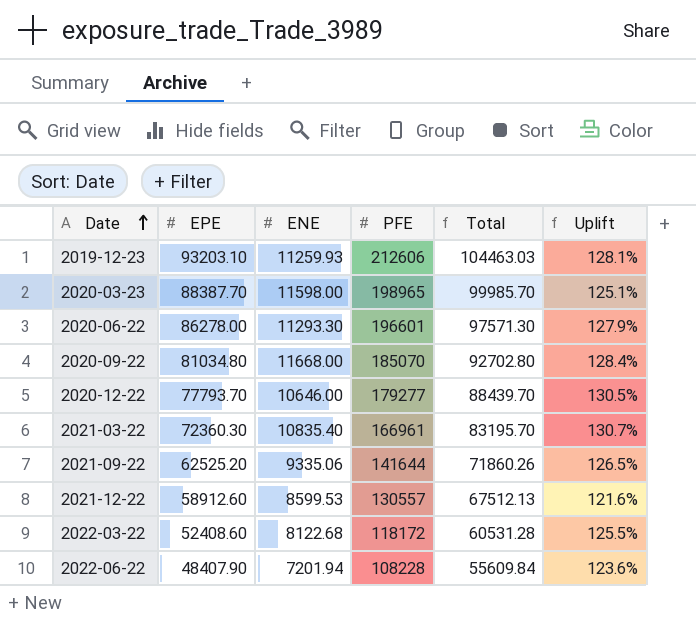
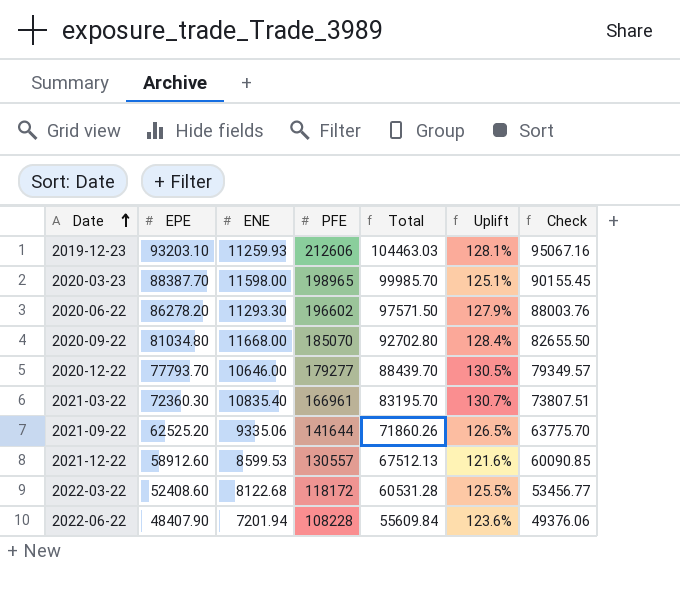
column Check | formula: none -> [EPE] * 1.02
2020-06-22 | EPE: 86278.00 -> 86278.20
2020-06-22 | PFE: 196601 -> 196602
2020-06-22 | Total: 97571.30 -> 97571.50

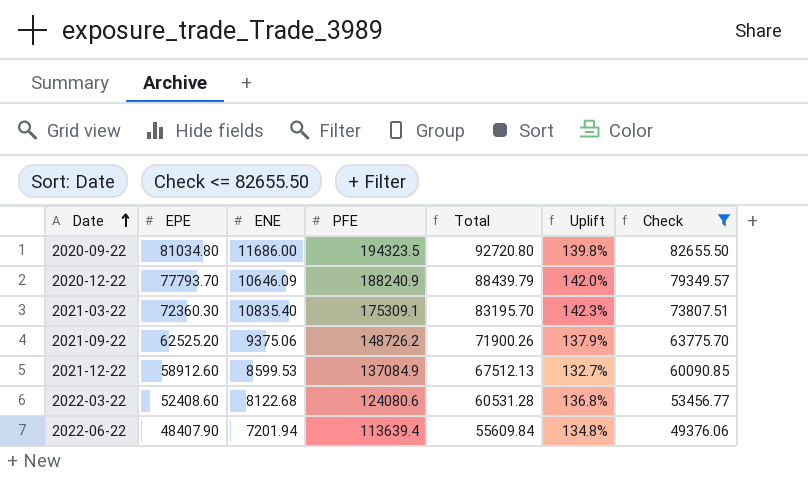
filter: none -> Check <= 82655.50
2020-09-22 | ENE: 11668.00 -> 11686.00
2020-09-22 | PFE: 185070 -> 194323.5
2020-09-22 | Total: 92702.80 -> 92720.80
2020-09-22 | Uplift: 128.4% -> 139.8%
2020-12-22 | ENE: 10646.00 -> 10646.09
2020-12-22 | PFE: 179277 -> 188240.9
2020-12-22 | Total: 88439.70 -> 88439.79
2020-12-22 | Uplift: 130.5% -> 142.0%
2021-03-22 | PFE: 166961 -> 175309.1
2021-03-22 | Uplift: 130.7% -> 142.3%
2021-09-22 | ENE: 9335.06 -> 9375.06
2021-09-22 | PFE: 141644 -> 148726.2
2021-09-22 | Total: 71860.26 -> 71900.26
2021-09-22 | Uplift: 126.5% -> 137.9%
2021-12-22 | PFE: 130557 -> 137084.9
2021-12-22 | Uplift: 121.6% -> 132.7%
2022-03-22 | PFE: 118172 -> 124080.6
2022-03-22 | Uplift: 125.5% -> 136.8%
2022-06-22 | PFE: 108228 -> 113639.4
2022-06-22 | Uplift: 123.6% -> 134.8%

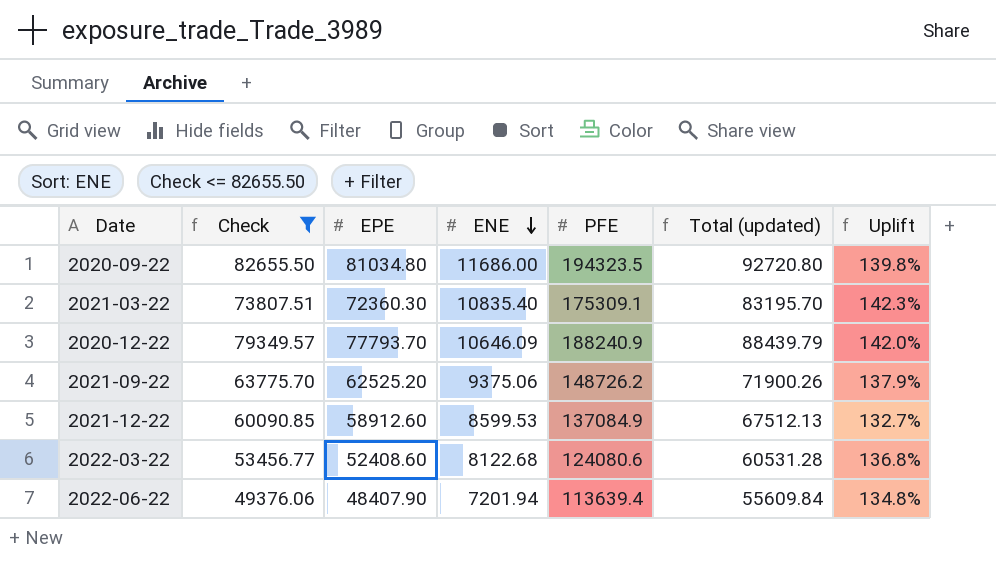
row order: Date ascending -> ENE descending
column Check | position: 7 -> 2
column name: Total -> Total (updated)

